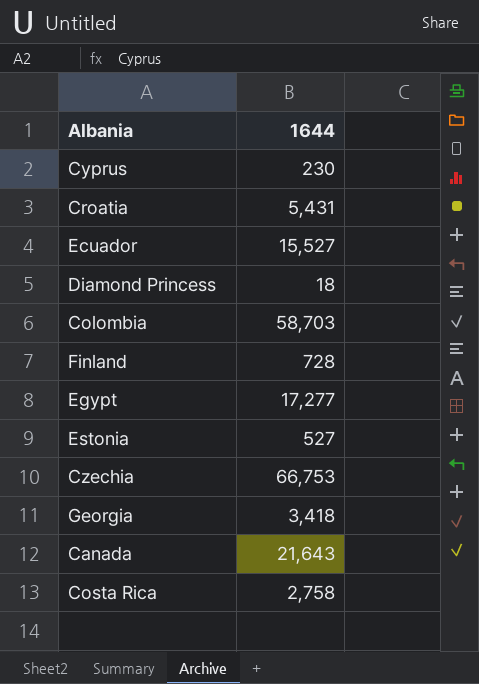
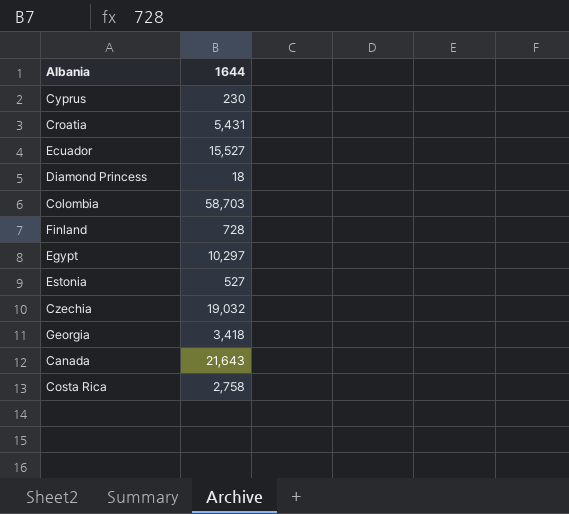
Egypt | 1644: 17,277 -> 10,297
Czechia | 1644: 66,753 -> 19,032

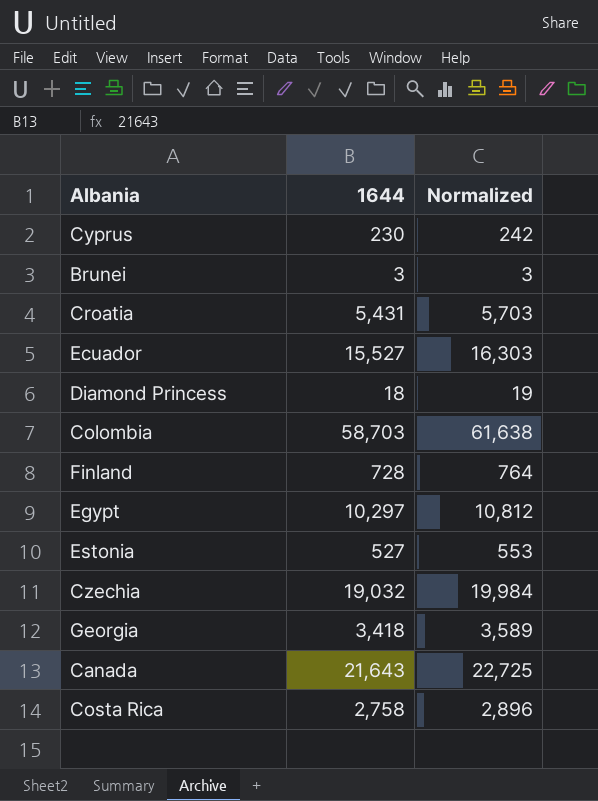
column Normalized | formula: none -> [1644] * 1.05
row Brunei: none -> 3 | 3

